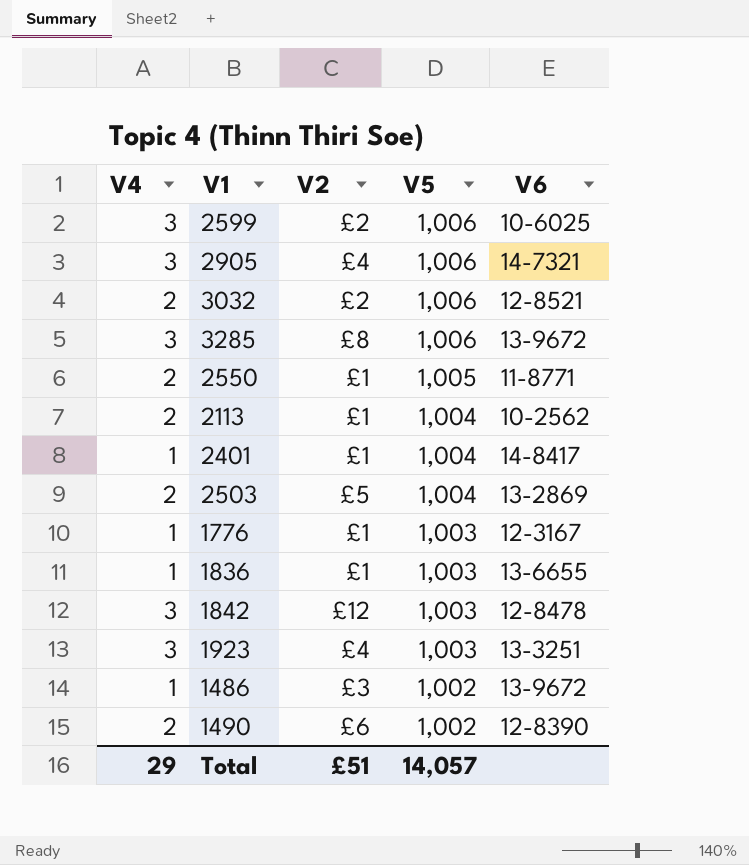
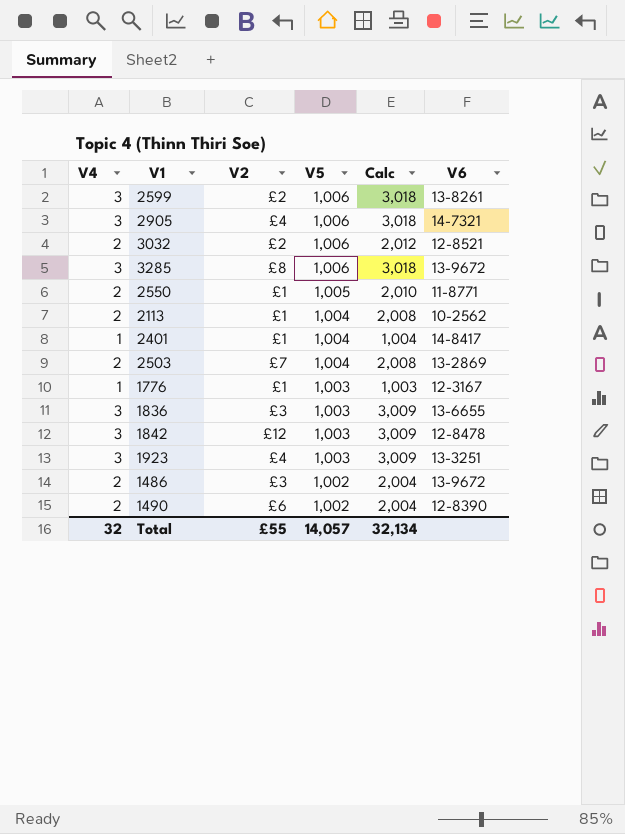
column Calc | formula: none -> [V4] * [V5]
2599 | V6: 10-6025 -> 13-8261
2503 | V2: £5 -> £7
1836 | V4: 1 -> 3
1836 | V2: £1 -> £3
1486 | V4: 1 -> 2
Total | V4: 29 -> 32
Total | V2: £51 -> £55

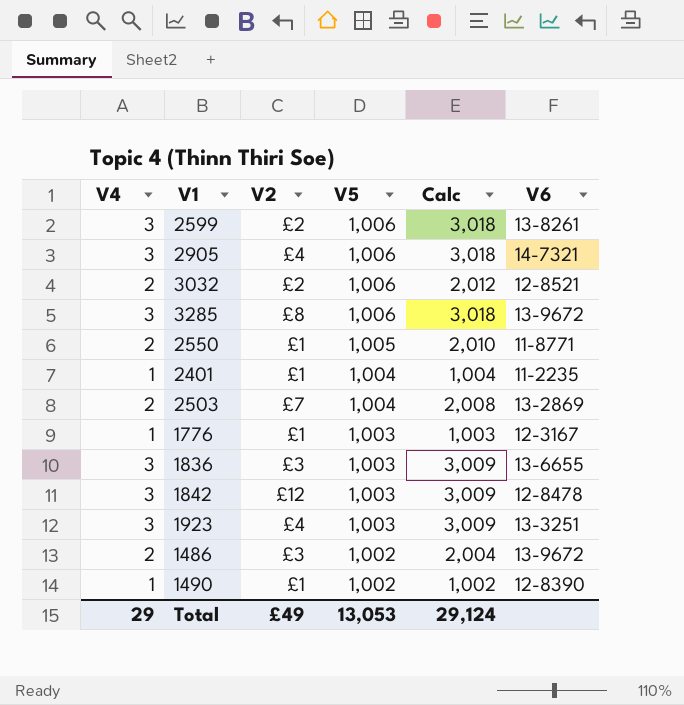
row 2113: 2 | £1 | 1,004 | 2,008 | 10-2562 -> none
2401 | V6: 14-8417 -> 11-2235
1490 | V4: 2 -> 1
1490 | V2: £6 -> £1
1490 | Calc: 2,004 -> 1,002
Total | V4: 32 -> 29
Total | V2: £55 -> £49
Total | V5: 14,057 -> 13,053
Total | Calc: 32,134 -> 29,124

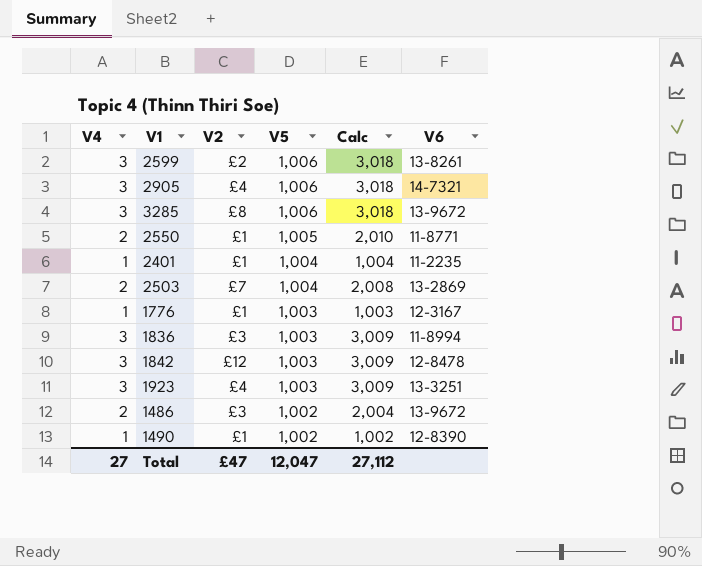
row 3032: 2 | £2 | 1,006 | 2,012 | 12-8521 -> none
1836 | V6: 13-6655 -> 11-8994
Total | V4: 29 -> 27
Total | V2: £49 -> £47
Total | V5: 13,053 -> 12,047
Total | Calc: 29,124 -> 27,112

